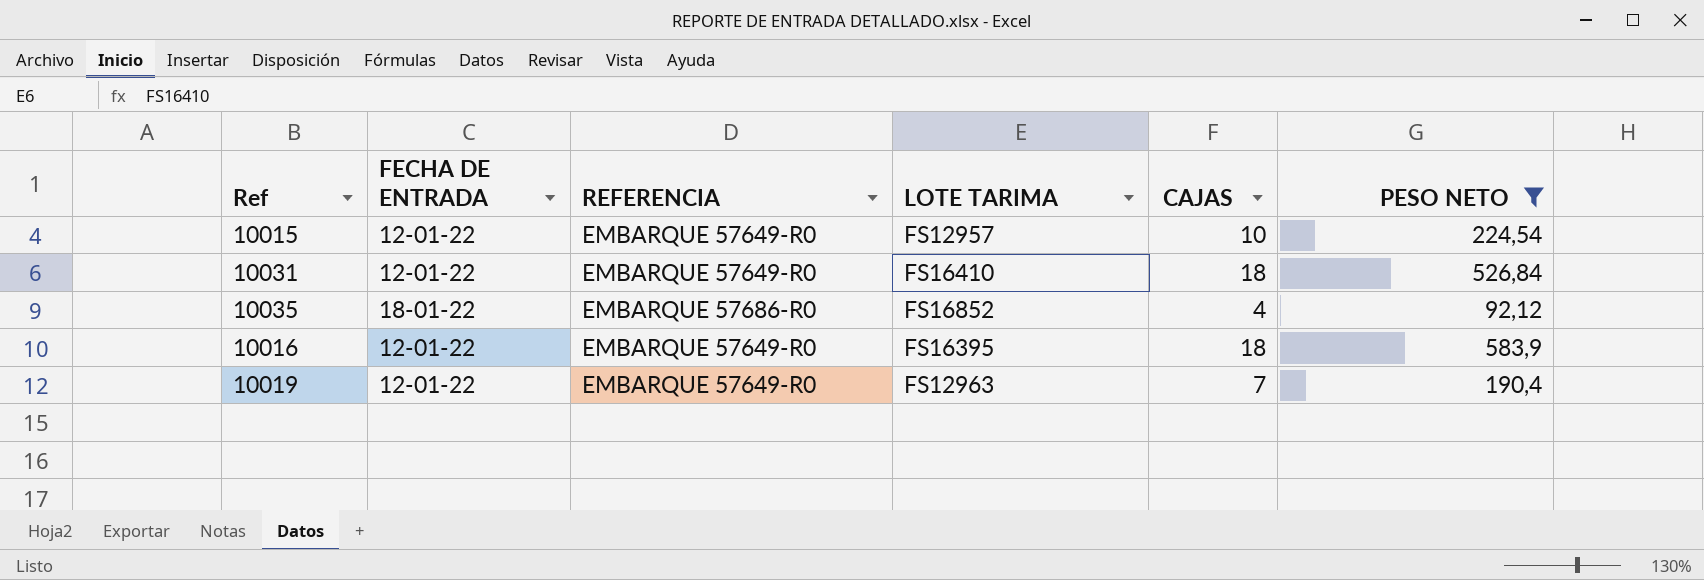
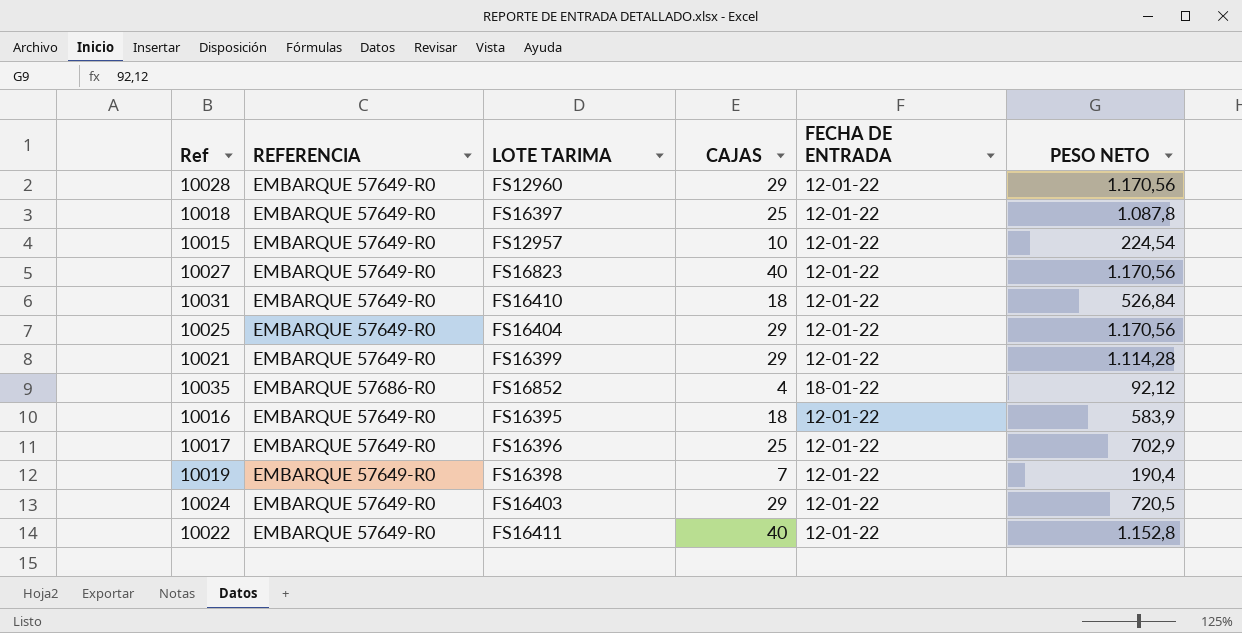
filter: PESO NETO <= 583,9 -> none
column FECHA DE ENTRADA | position: 2 -> 5
10019 | LOTE TARIMA: FS12963 -> FS16398

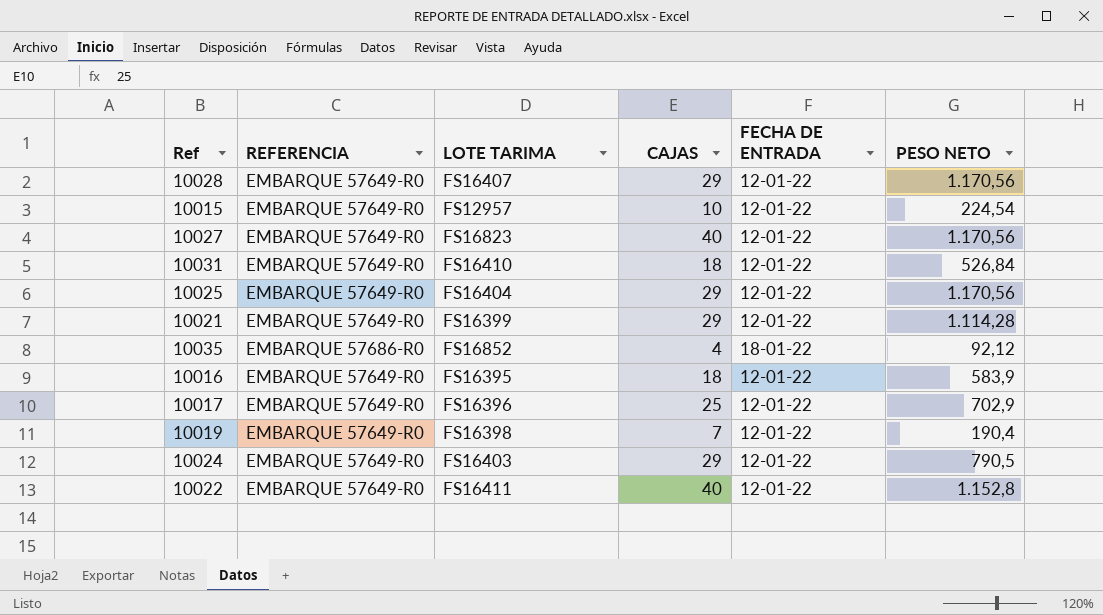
row 10018: EMBARQUE 57649-R0 | FS16397 | 25 | 12-01-22 | 1.087,8 -> none
10028 | LOTE TARIMA: FS12960 -> FS16407
10024 | PESO NETO: 720,5 -> 790,5

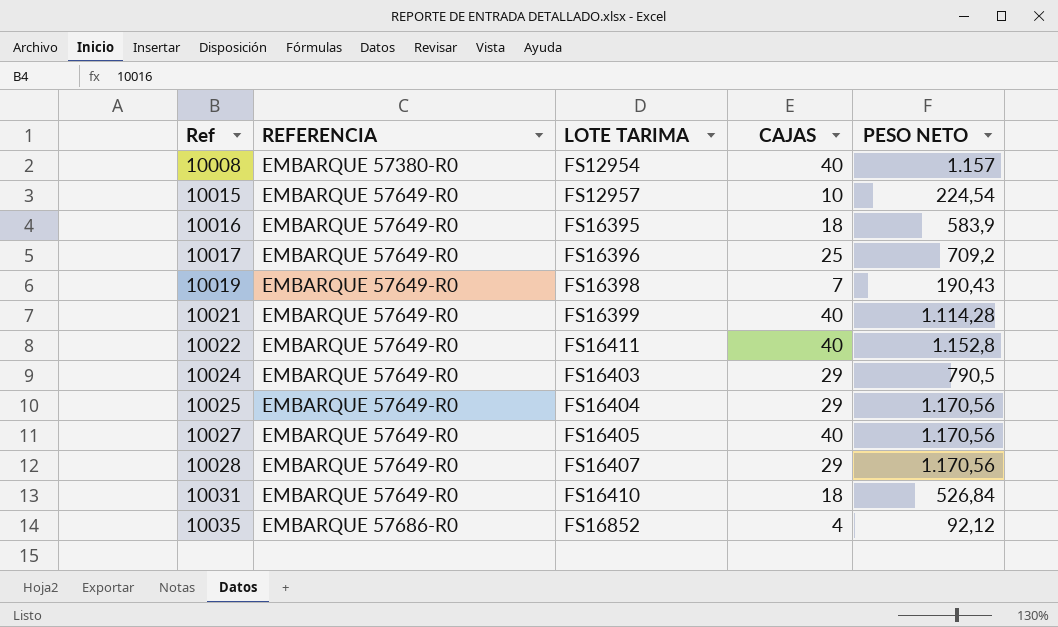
row order: none -> Ref ascending
column FECHA DE ENTRADA | position: 5 -> none
row 10008: none -> EMBARQUE 57380-R0 | FS12954 | 40 | 1.157
10017 | PESO NETO: 702,9 -> 709,2
10019 | PESO NETO: 190,4 -> 190,43
10021 | CAJAS: 29 -> 40
10027 | LOTE TARIMA: FS16823 -> FS16405

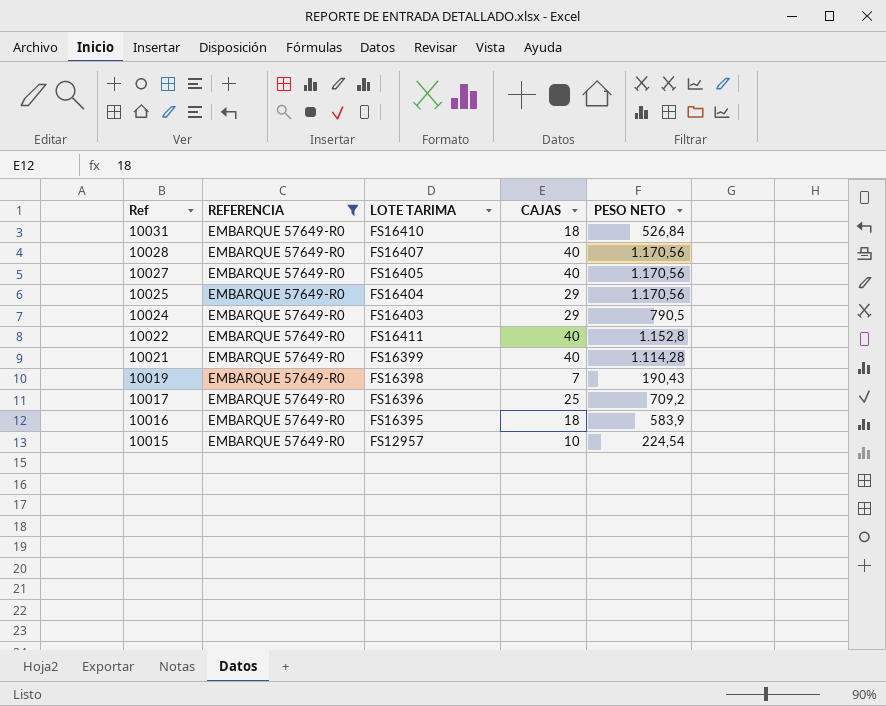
filter: none -> REFERENCIA = EMBARQUE 57649-R0
row order: Ref ascending -> Ref descending
10028 | CAJAS: 29 -> 40

